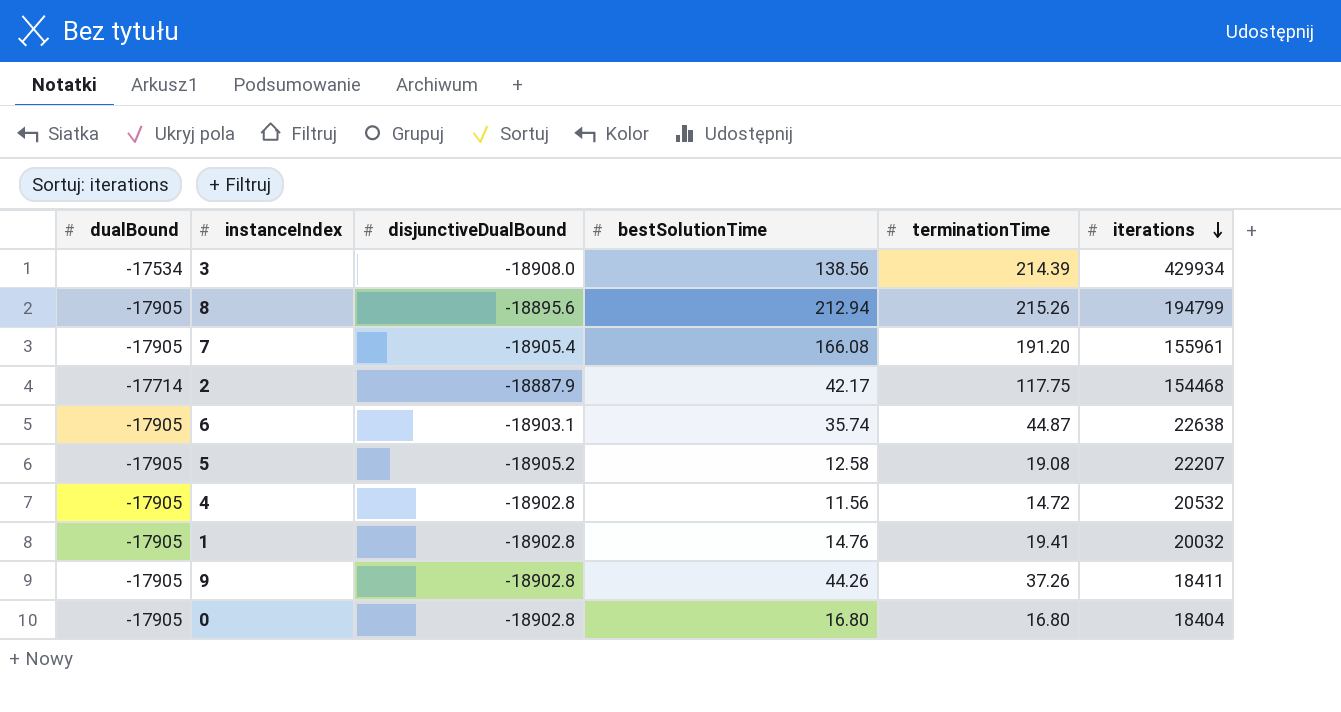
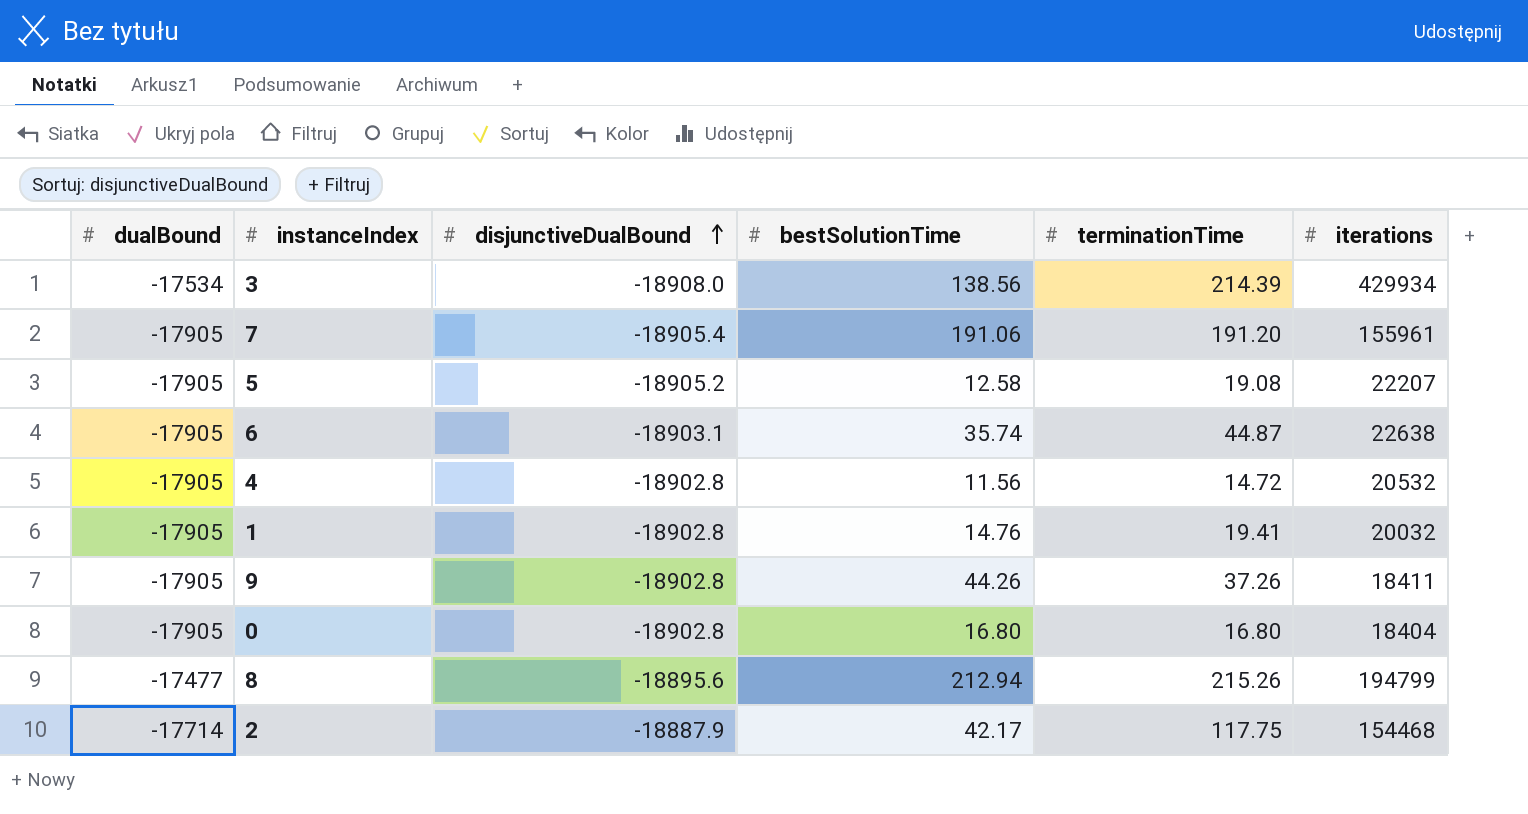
row order: iterations descending -> disjunctiveDualBound ascending
7 | bestSolutionTime: 166.08 -> 191.06
8 | dualBound: -17905 -> -17477

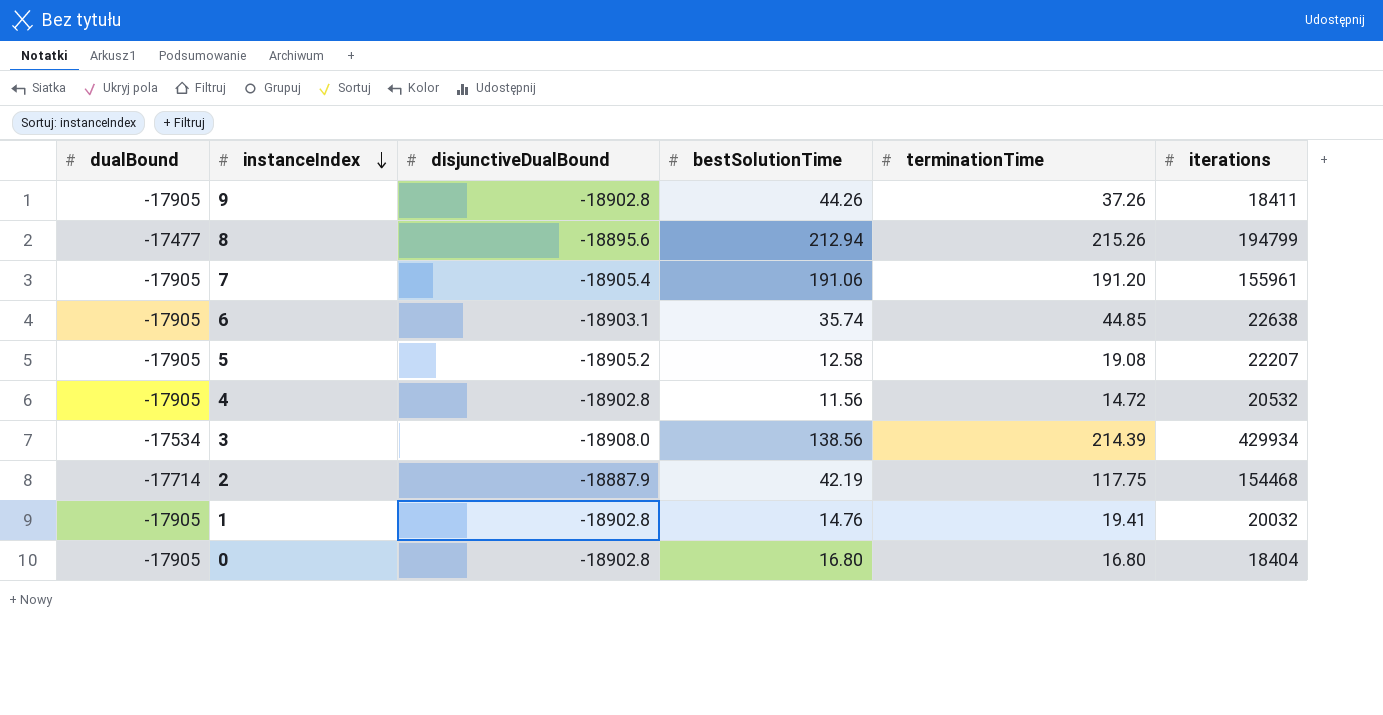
row order: disjunctiveDualBound ascending -> instanceIndex descending
6 | terminationTime: 44.87 -> 44.85
2 | bestSolutionTime: 42.17 -> 42.19

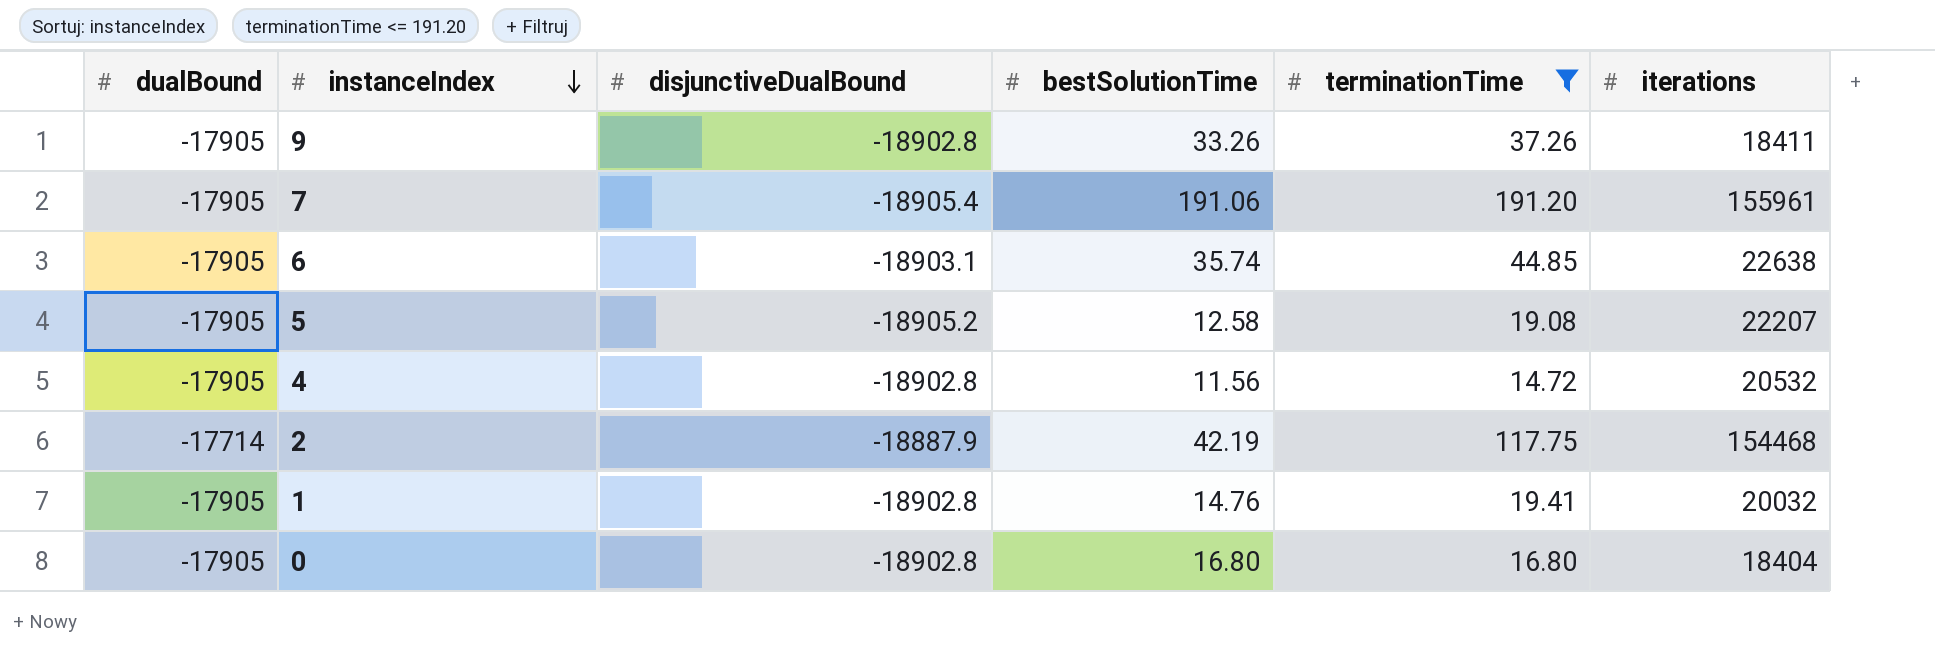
filter: none -> terminationTime <= 191.20
9 | bestSolutionTime: 44.26 -> 33.26

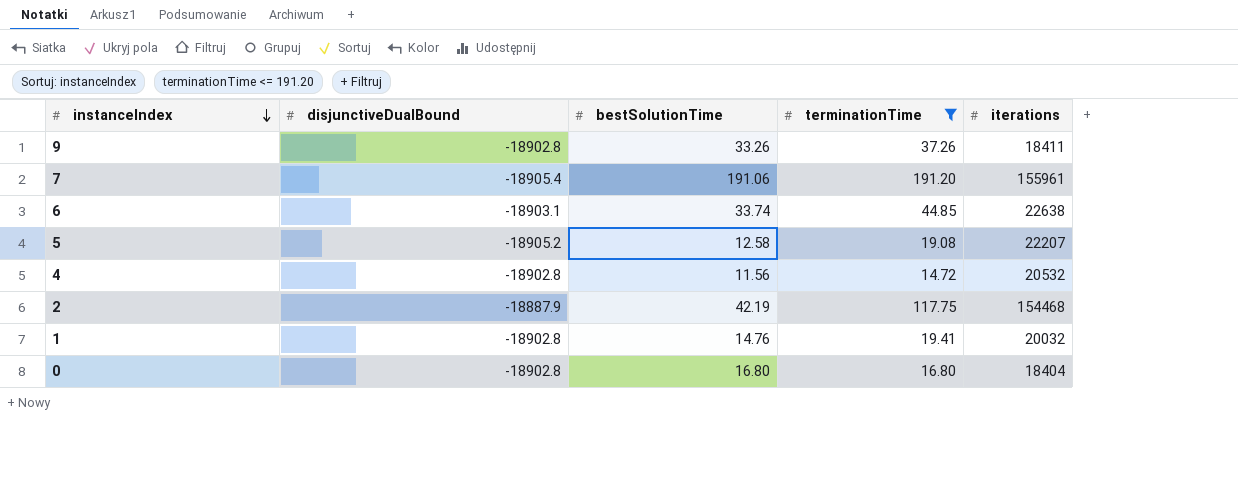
column dualBound | position: 1 -> none
6 | bestSolutionTime: 35.74 -> 33.74

